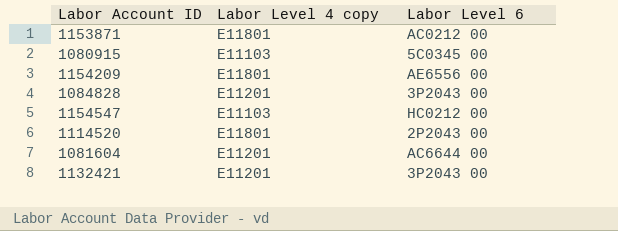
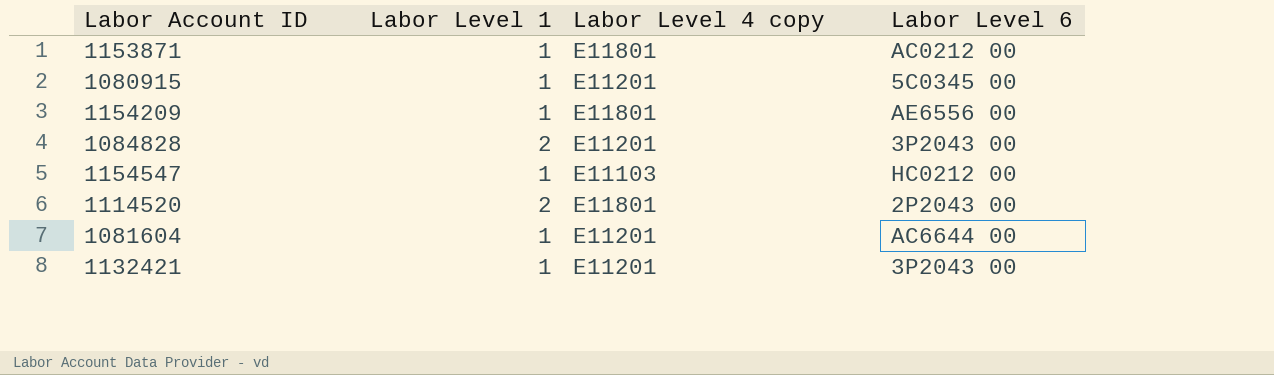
column Labor Level 1 | position: none -> 2
1080915 | Labor Level 4 copy: E11103 -> E11201

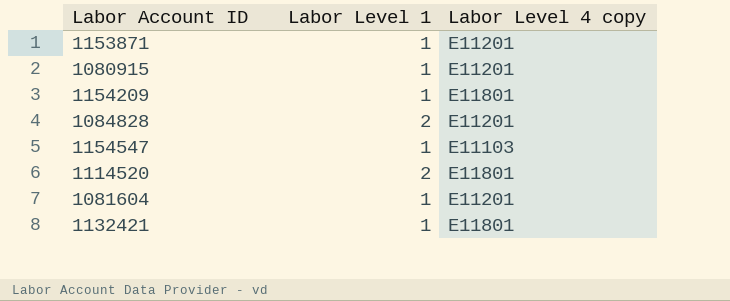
column Labor Level 6 | position: 4 -> none
1153871 | Labor Level 4 copy: E11801 -> E11201
1132421 | Labor Level 4 copy: E11201 -> E11801

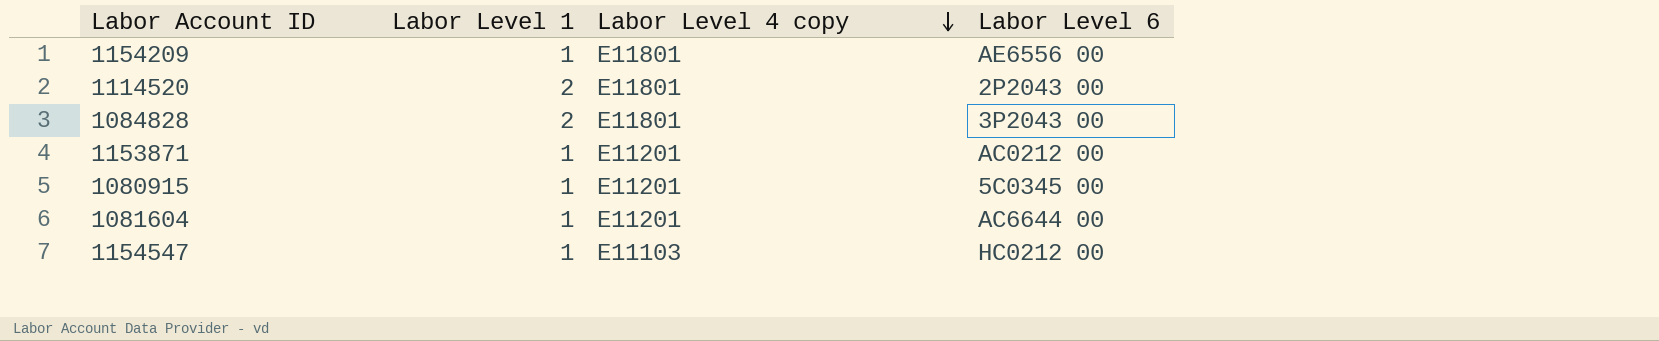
row order: none -> Labor Level 4 copy descending
column Labor Level 6 | position: none -> 4
row 1132421: 1 | E11801 -> none
1084828 | Labor Level 4 copy: E11201 -> E11801

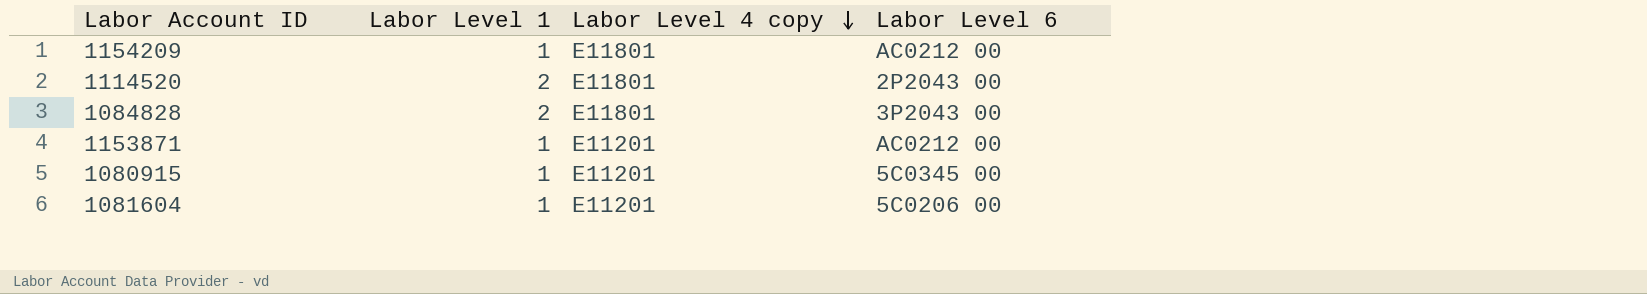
row 1154547: 1 | E11103 | HC0212 00 -> none
1154209 | Labor Level 6: AE6556 00 -> AC0212 00
1081604 | Labor Level 6: AC6644 00 -> 5C0206 00

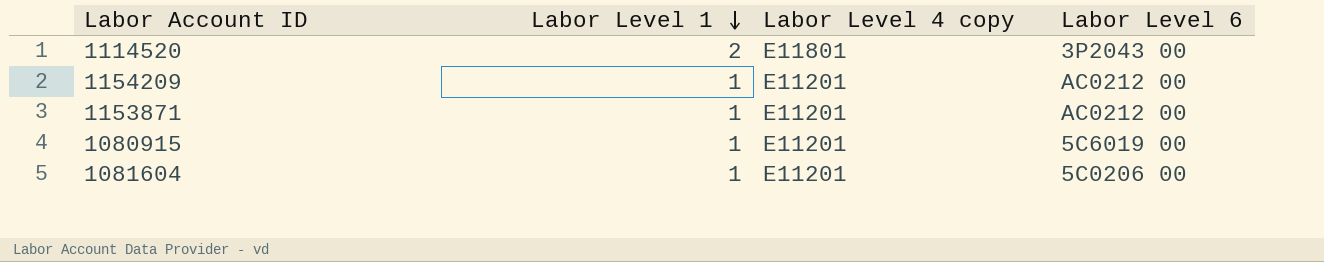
row order: Labor Level 4 copy descending -> Labor Level 1 descending
row 1084828: 2 | E11801 | 3P2043 00 -> none
1114520 | Labor Level 6: 2P2043 00 -> 3P2043 00
1154209 | Labor Level 4 copy: E11801 -> E11201
1080915 | Labor Level 6: 5C0345 00 -> 5C6019 00

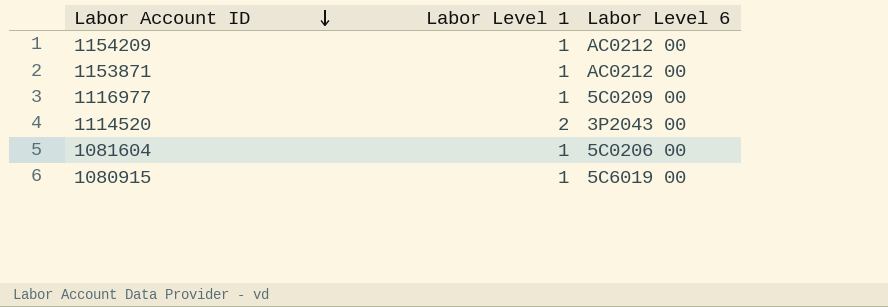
row order: Labor Level 1 descending -> Labor Account ID descending
column Labor Level 4 copy | position: 3 -> none
row 1116977: none -> 1 | 5C0209 00

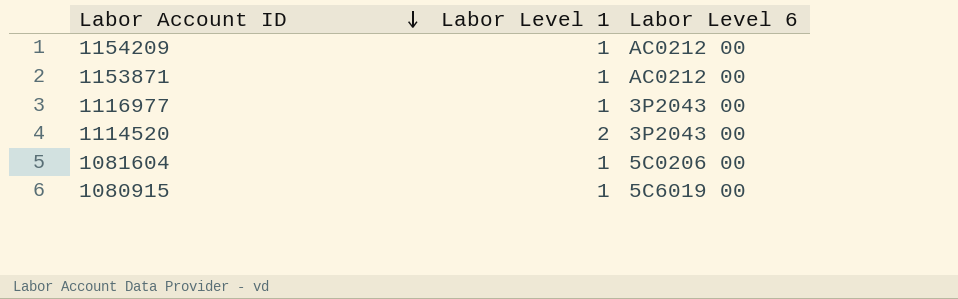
1116977 | Labor Level 6: 5C0209 00 -> 3P2043 00

